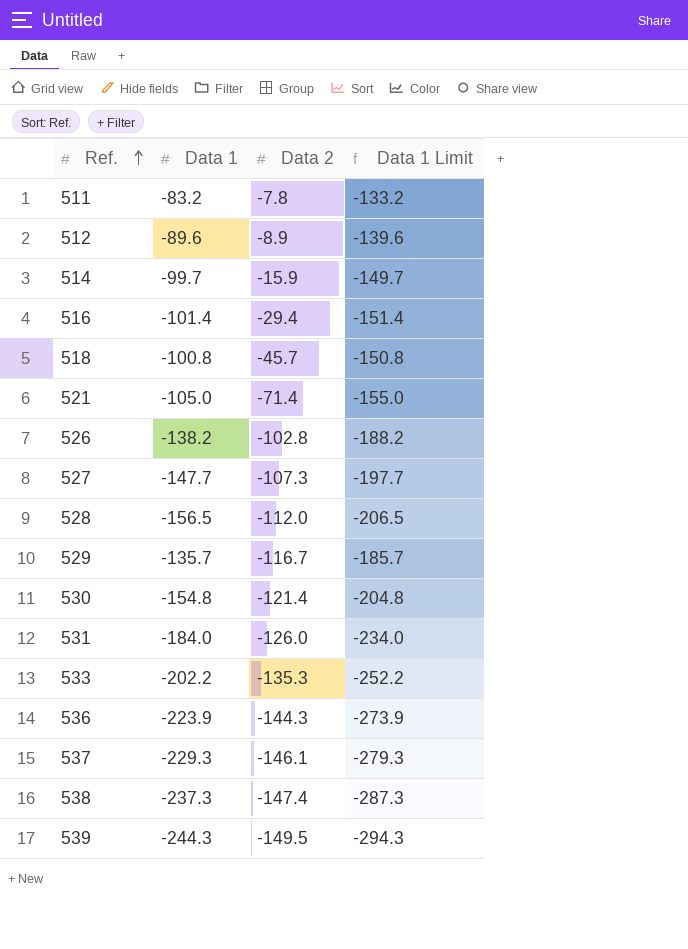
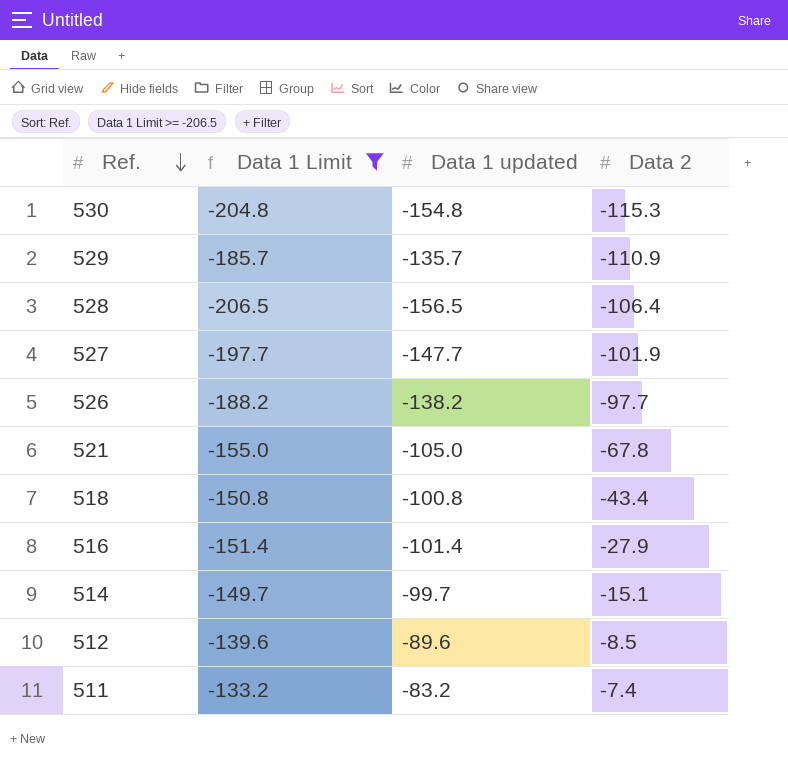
filter: none -> Data 1 Limit >= -206.5
row order: Ref. ascending -> Ref. descending
column Data 1 Limit | position: 4 -> 2
column name: Data 1 -> Data 1 updated
530 | Data 2: -121.4 -> -115.3
529 | Data 2: -116.7 -> -110.9
528 | Data 2: -112.0 -> -106.4
527 | Data 2: -107.3 -> -101.9
526 | Data 2: -102.8 -> -97.7
521 | Data 2: -71.4 -> -67.8
518 | Data 2: -45.7 -> -43.4
516 | Data 2: -29.4 -> -27.9
514 | Data 2: -15.9 -> -15.1
512 | Data 2: -8.9 -> -8.5
511 | Data 2: -7.8 -> -7.4

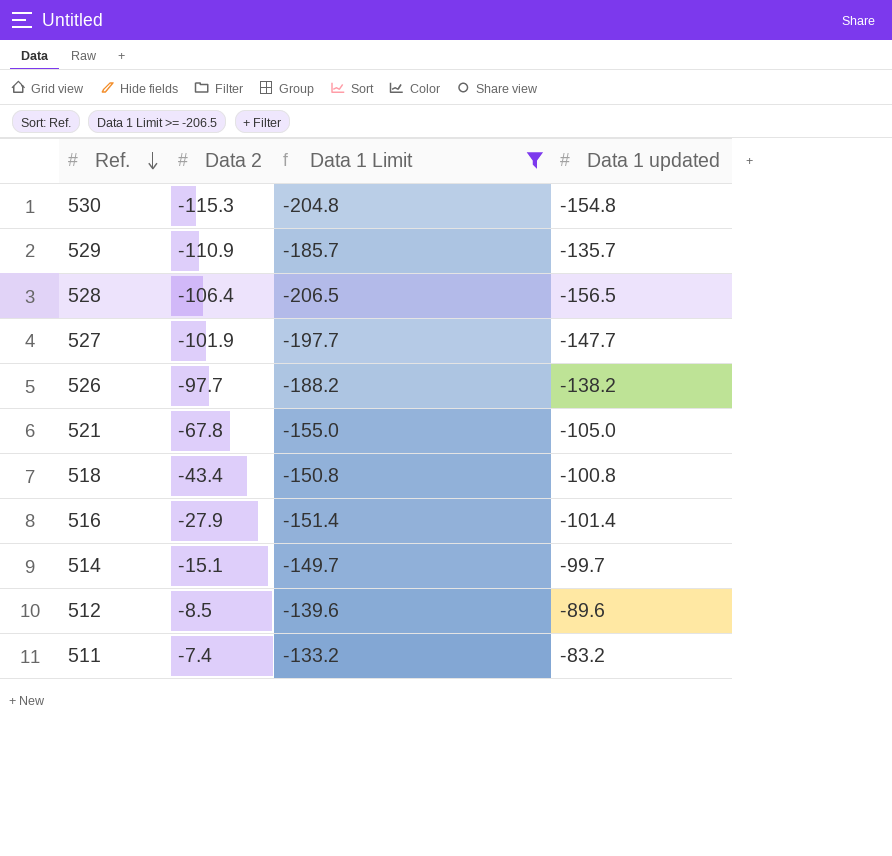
column Data 2 | position: 4 -> 2

